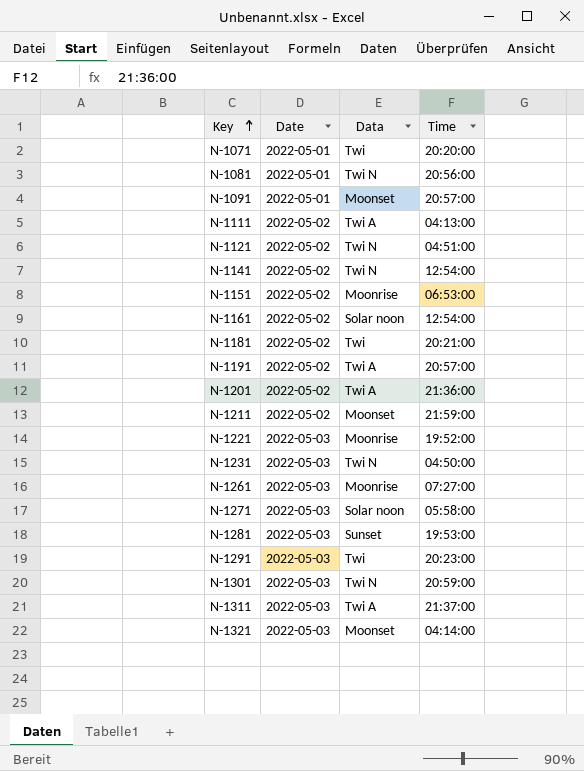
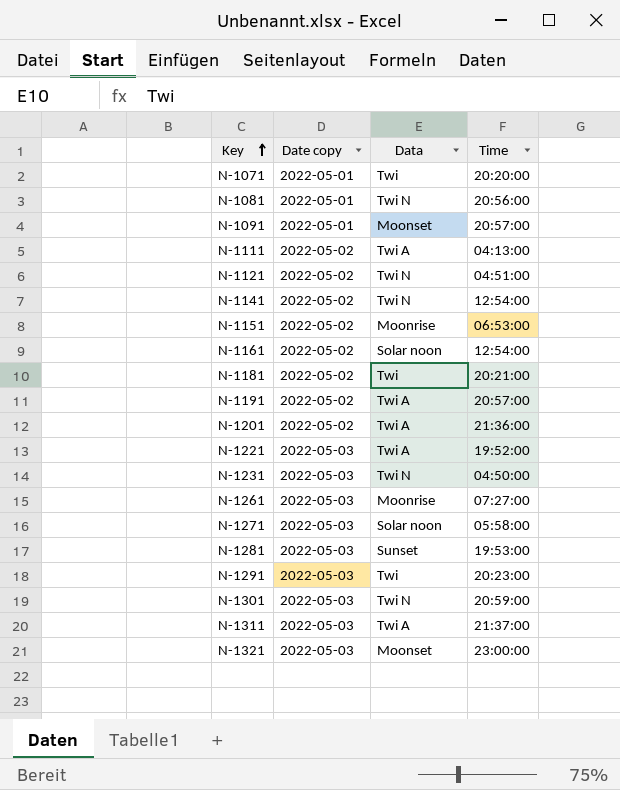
column name: Date -> Date copy
row N-1211: 2022-05-02 | Moonset | 21:59:00 -> none
N-1221 | Data: Moonrise -> Twi A
N-1321 | Time: 04:14:00 -> 23:00:00

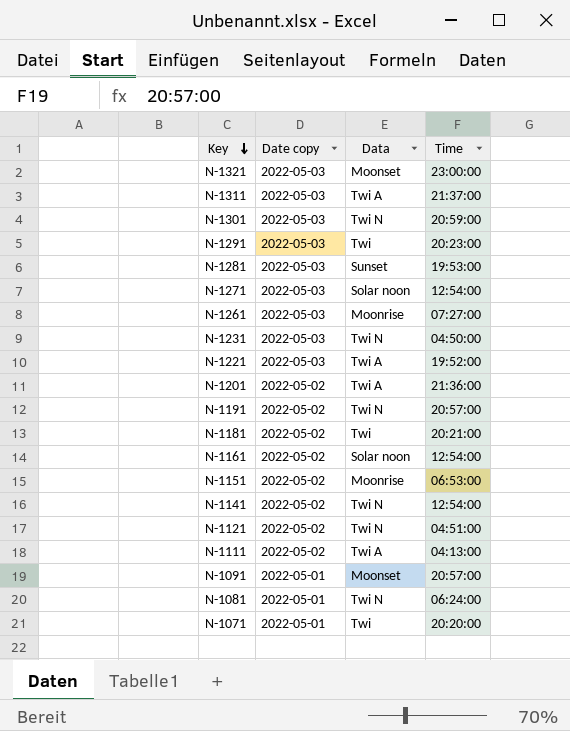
row order: Key ascending -> Key descending
N-1271 | Time: 05:58:00 -> 12:54:00
N-1191 | Data: Twi A -> Twi N
N-1081 | Time: 20:56:00 -> 06:24:00

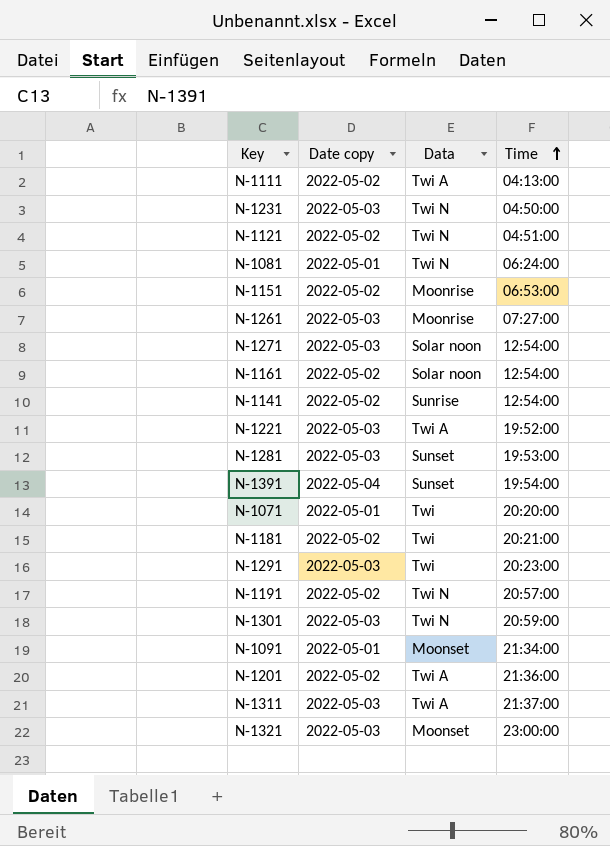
row order: Key descending -> Time ascending
N-1141 | Data: Twi N -> Sunrise
row N-1391: none -> 2022-05-04 | Sunset | 19:54:00
N-1091 | Time: 20:57:00 -> 21:34:00

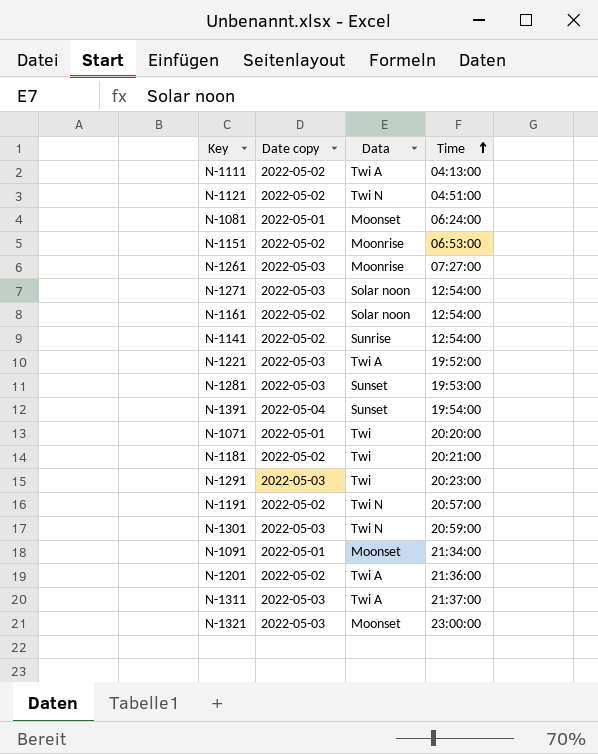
row N-1231: 2022-05-03 | Twi N | 04:50:00 -> none
N-1081 | Data: Twi N -> Moonset

